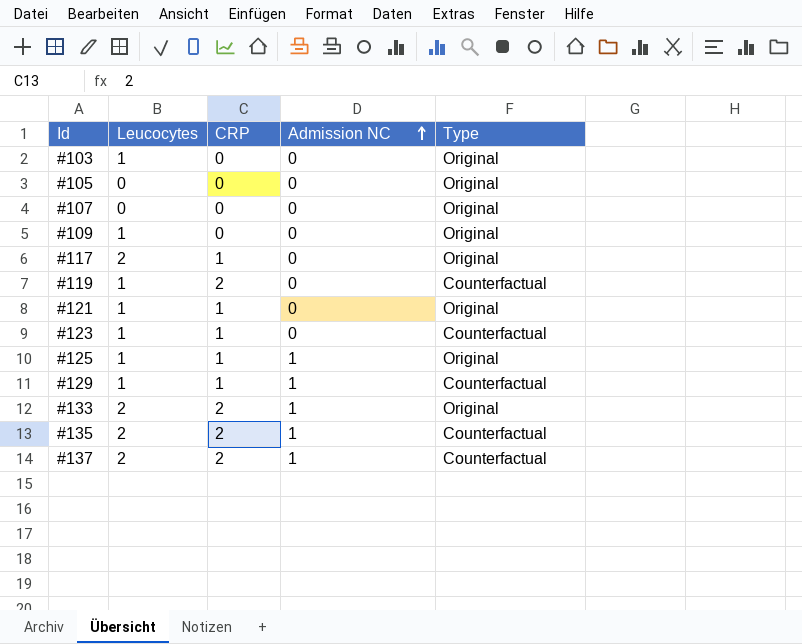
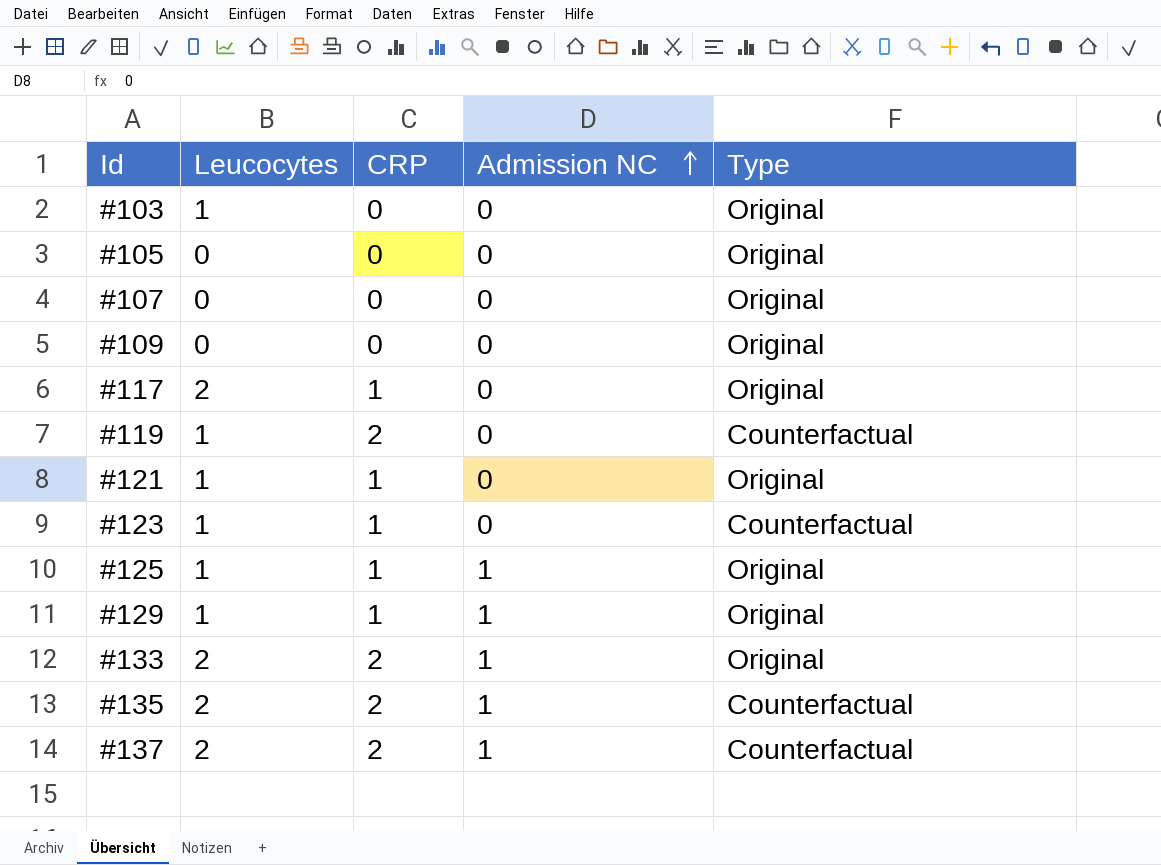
#109 | Leucocytes: 1 -> 0
#129 | Type: Counterfactual -> Original

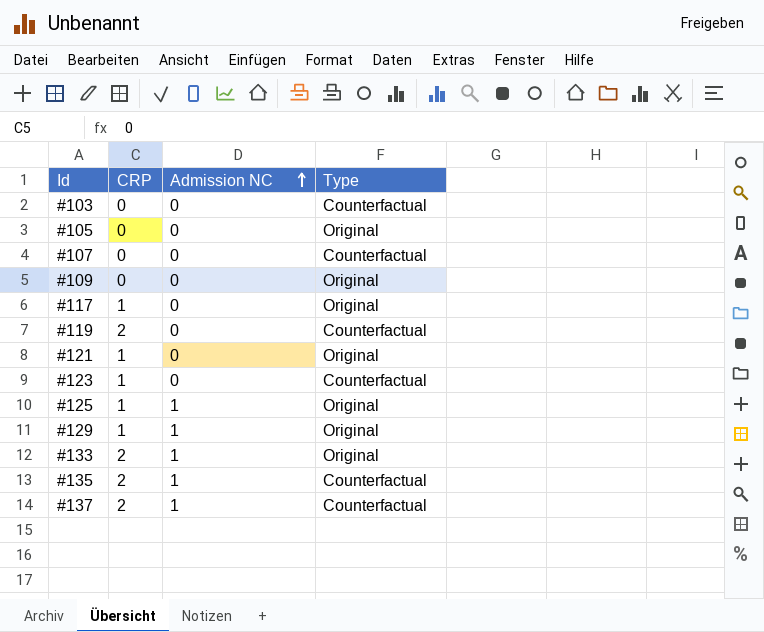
column Leucocytes | position: 2 -> none
#103 | Type: Original -> Counterfactual
#107 | Type: Original -> Counterfactual

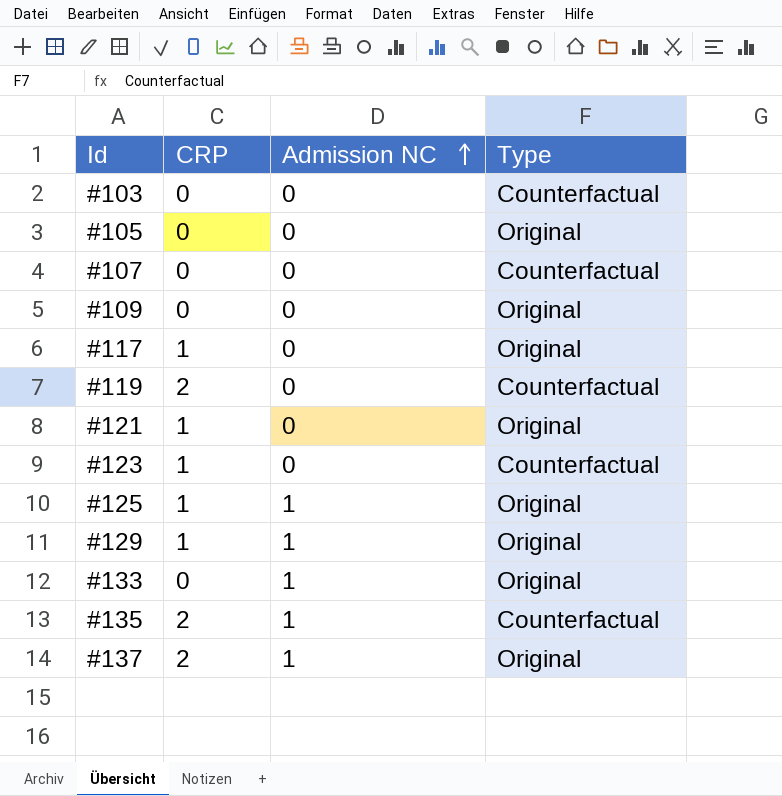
#133 | CRP: 2 -> 0
#137 | Type: Counterfactual -> Original

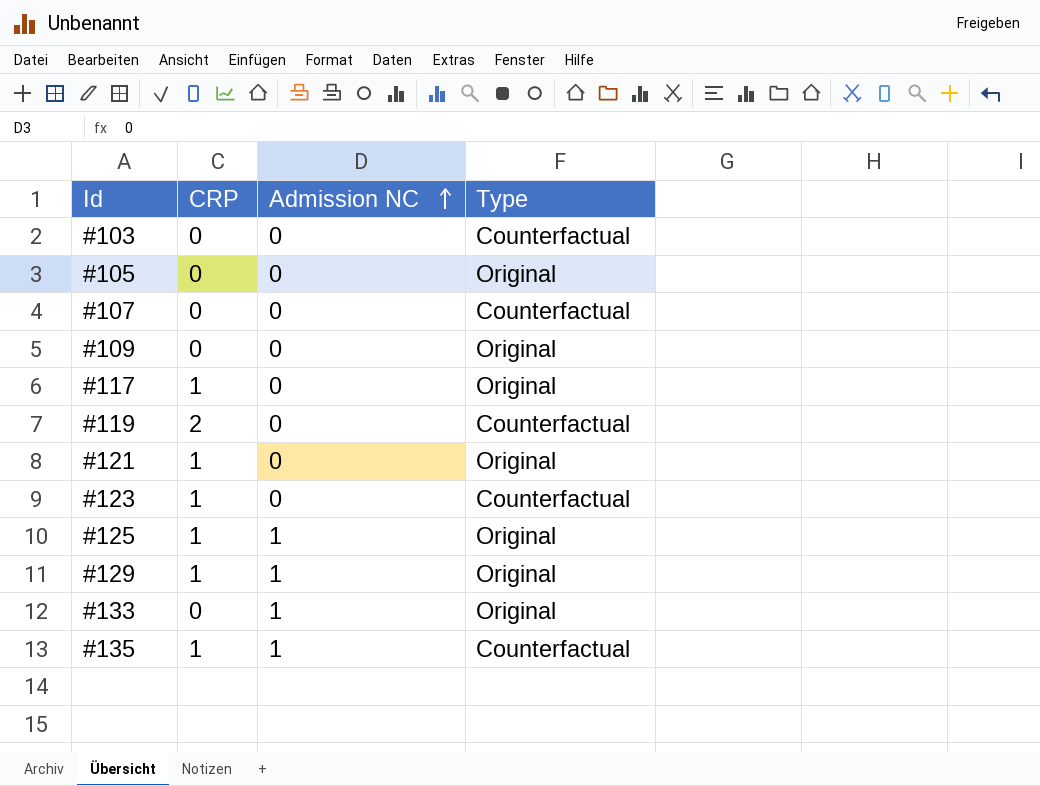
row #137: 2 | 1 | Original -> none
#135 | CRP: 2 -> 1

